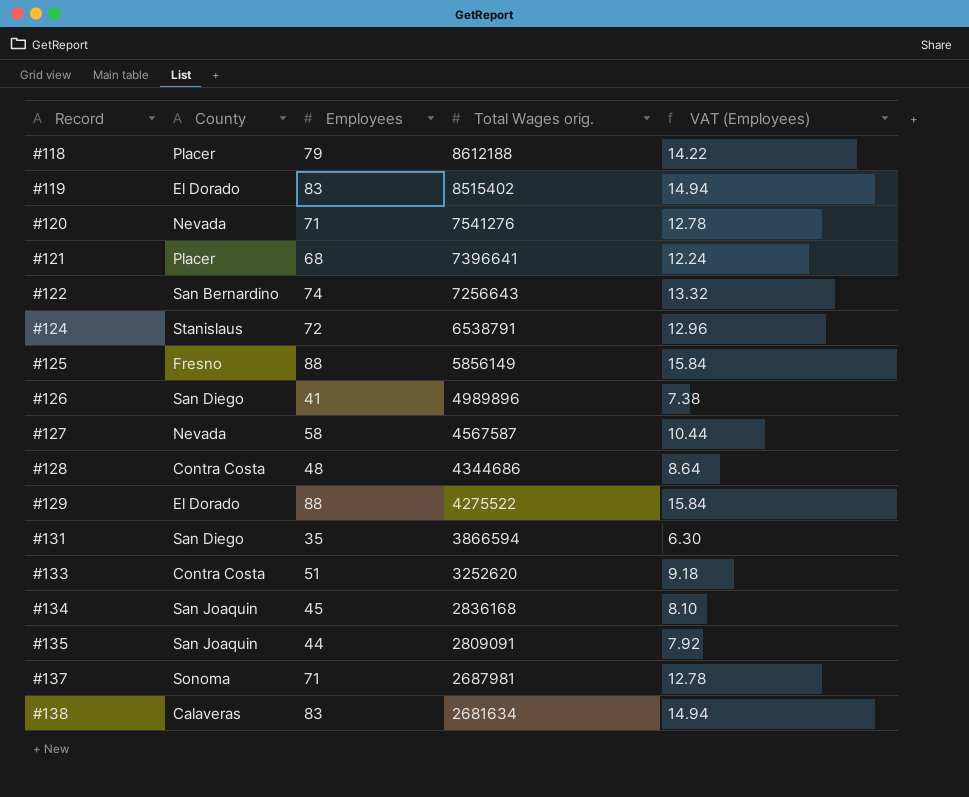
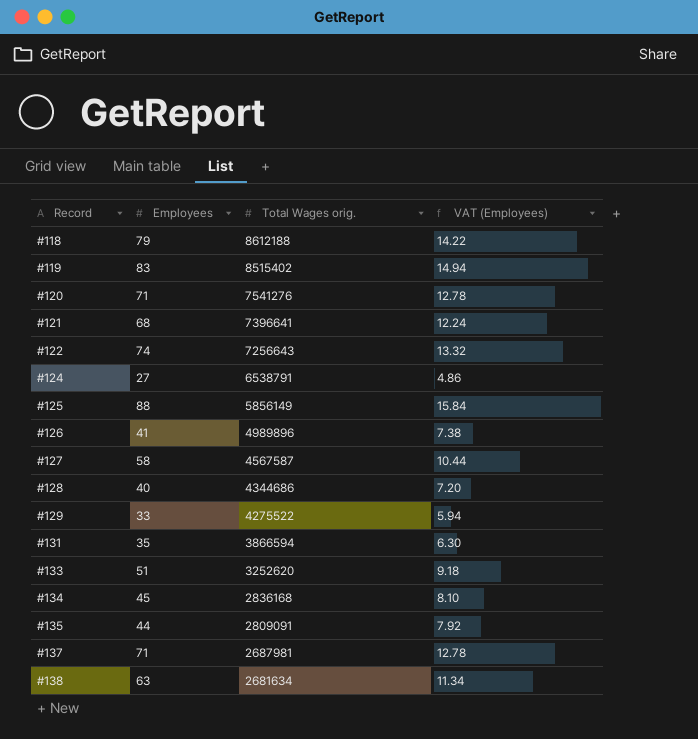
column County | position: 2 -> none
#124 | Employees: 72 -> 27
#124 | VAT (Employees): 12.96 -> 4.86
#128 | Employees: 48 -> 40
#128 | VAT (Employees): 8.64 -> 7.20
#129 | Employees: 88 -> 33
#129 | VAT (Employees): 15.84 -> 5.94
#138 | Employees: 83 -> 63
#138 | VAT (Employees): 14.94 -> 11.34

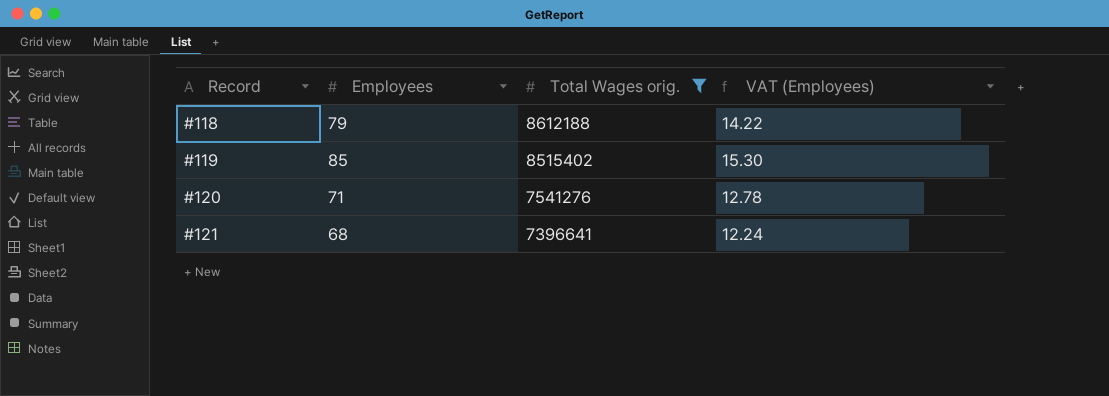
filter: none -> Total Wages orig. >= 7396641
#119 | Employees: 83 -> 85
#119 | VAT (Employees): 14.94 -> 15.30

